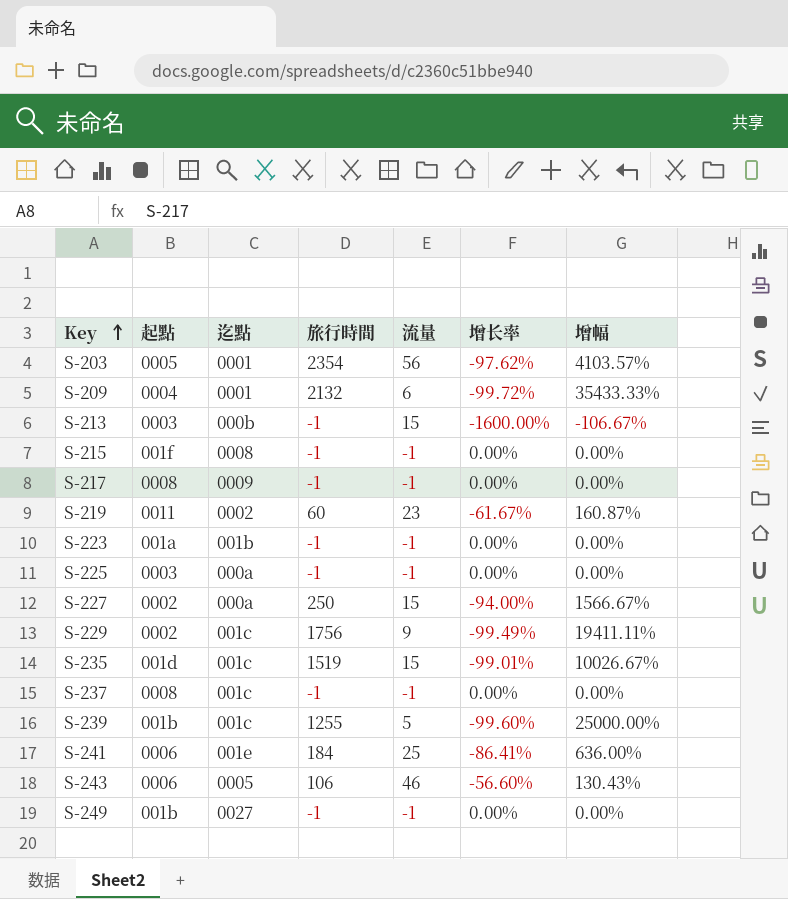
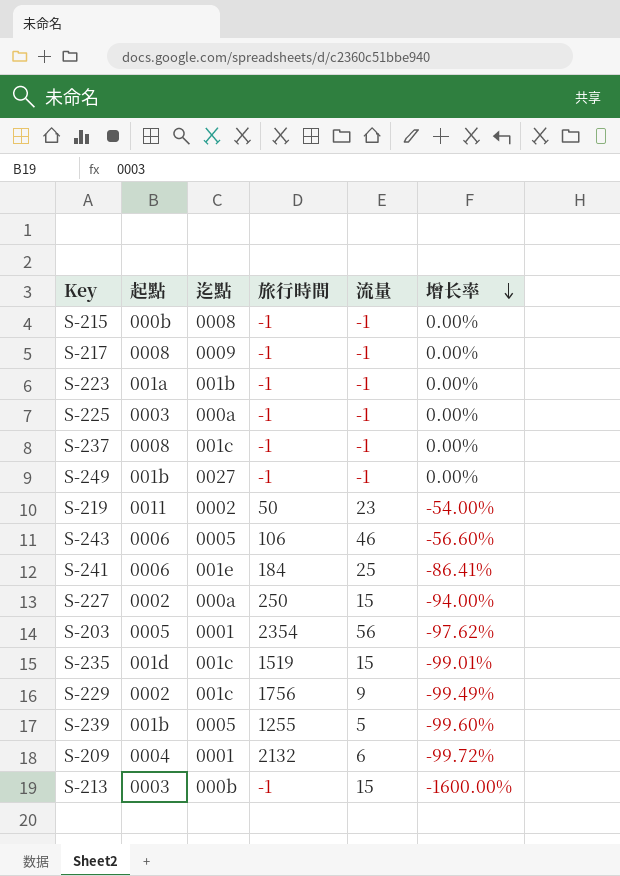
row order: Key ascending -> 增长率 descending
column 增幅 | formula: ([旅行時間] - [流量]) / [流量] -> none
S-215 | 起點: 001f -> 000b
S-219 | 旅行時間: 60 -> 50
S-219 | 增长率: -61.67% -> -54.00%
S-239 | 迄點: 001c -> 0005

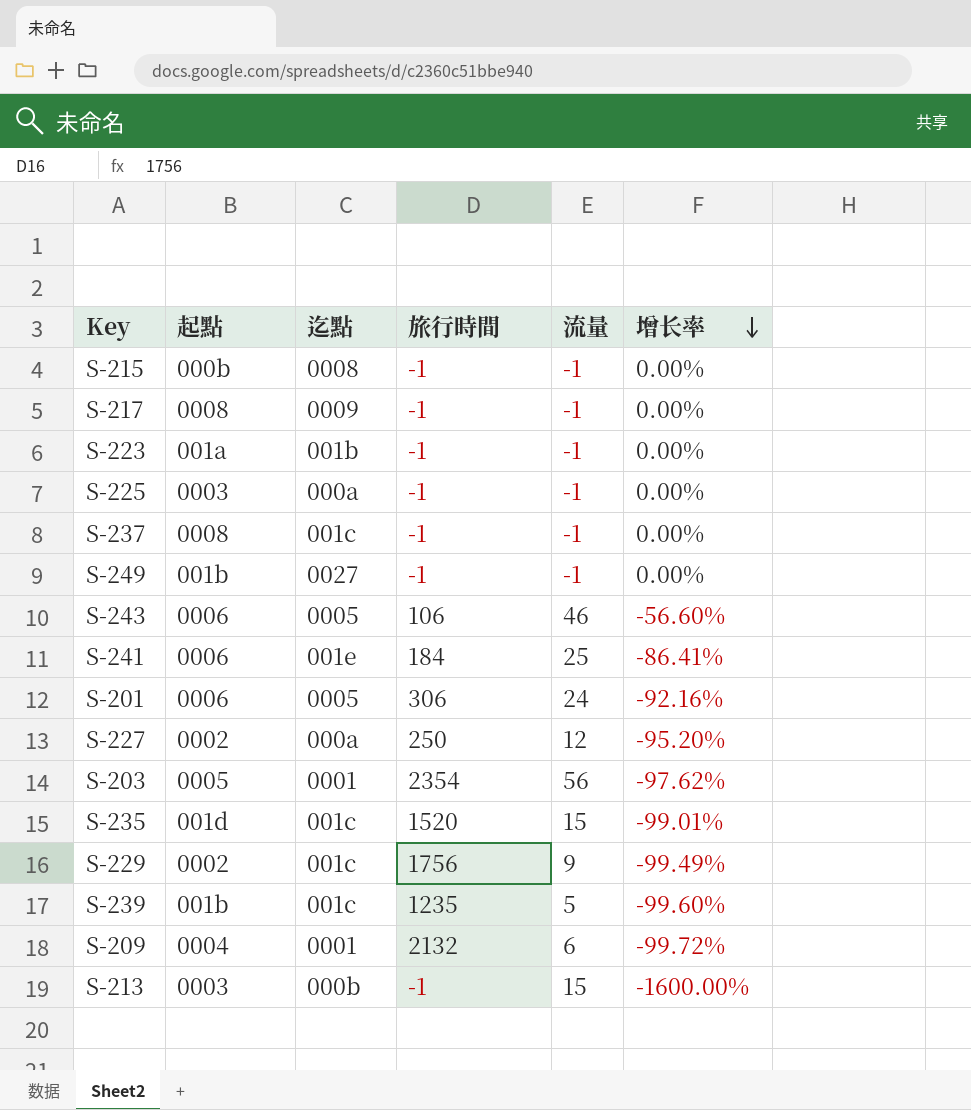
row S-219: 0011 | 0002 | 50 | 23 | -54.00% -> none
row S-201: none -> 0006 | 0005 | 306 | 24 | -92.16%
S-227 | 流量: 15 -> 12
S-227 | 增长率: -94.00% -> -95.20%
S-235 | 旅行時間: 1519 -> 1520
S-239 | 迄點: 0005 -> 001c
S-239 | 旅行時間: 1255 -> 1235

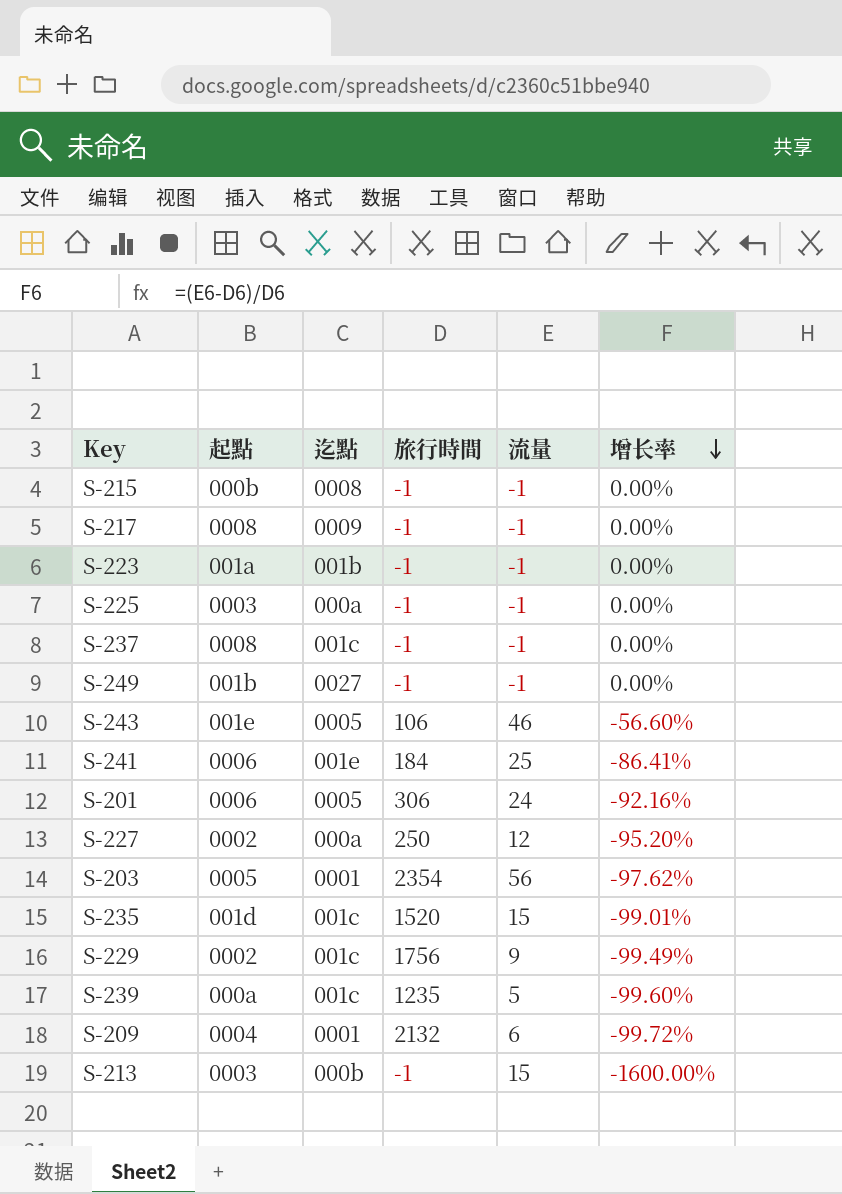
S-243 | 起點: 0006 -> 001e
S-239 | 起點: 001b -> 000a

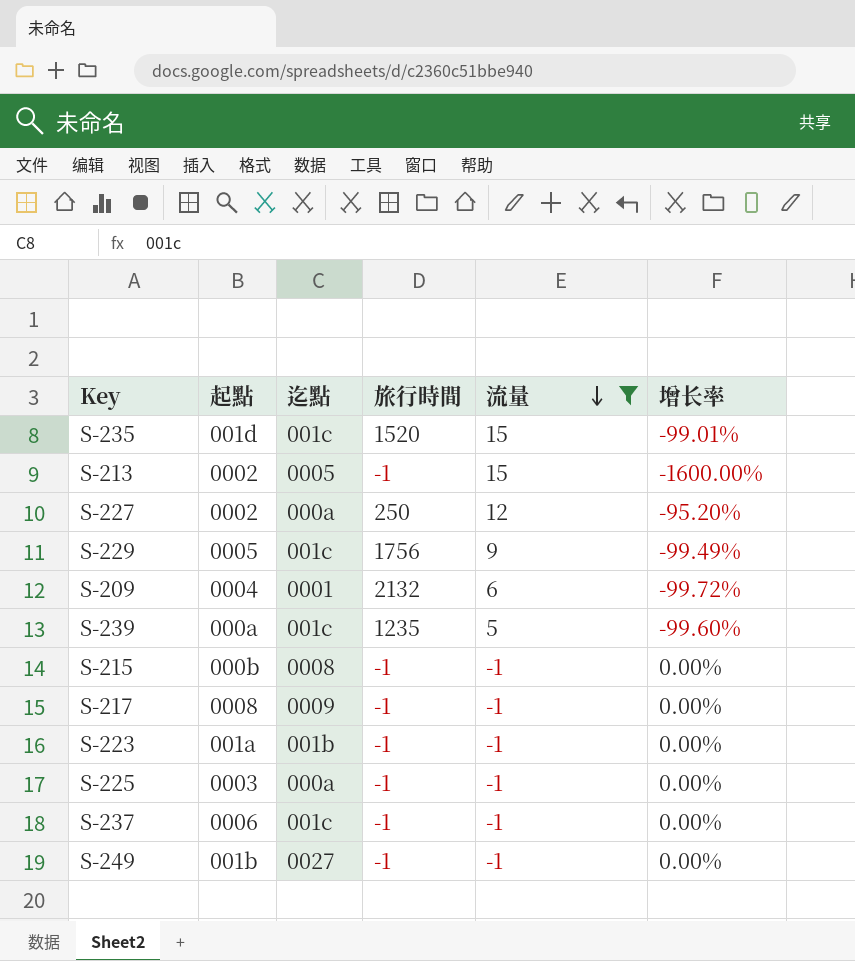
filter: none -> 流量 <= 15
row order: 增长率 descending -> 流量 descending
S-213 | 起點: 0003 -> 0002
S-213 | 迄點: 000b -> 0005
S-229 | 起點: 0002 -> 0005
S-237 | 起點: 0008 -> 0006

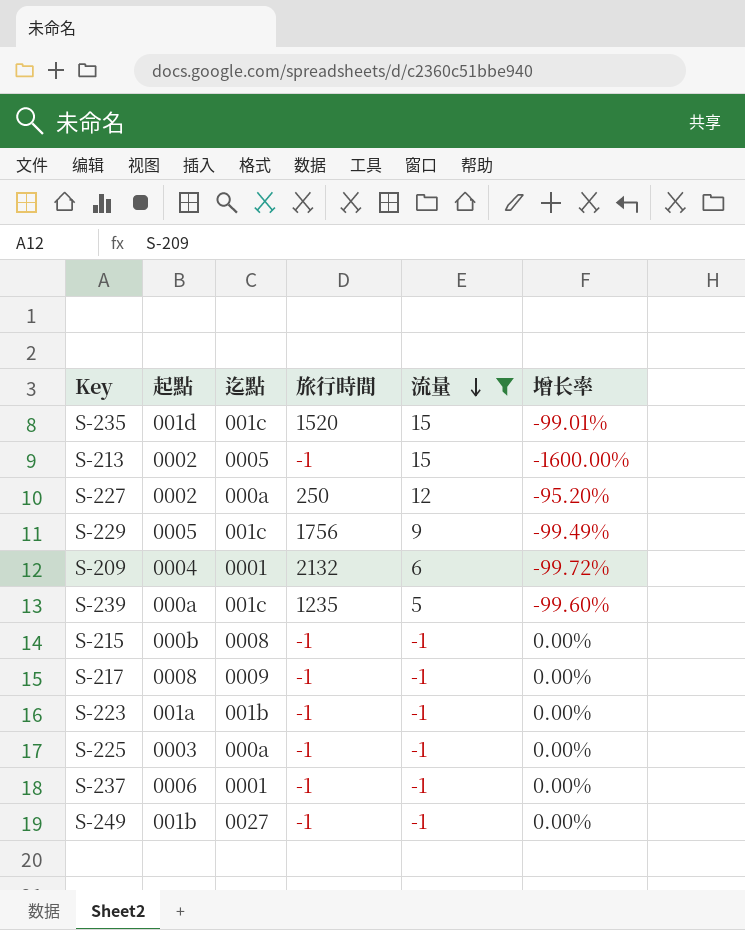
S-237 | 迄點: 001c -> 0001

